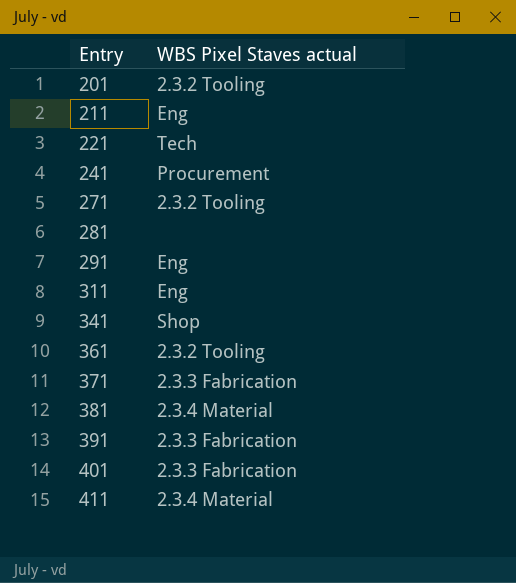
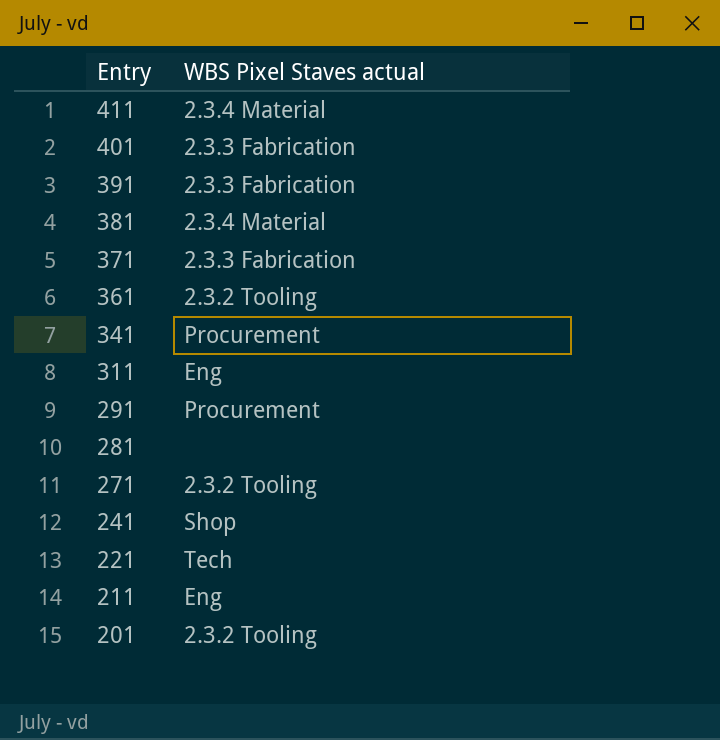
row order: Entry ascending -> Entry descending
341 | WBS Pixel Staves actual: Shop -> Procurement
291 | WBS Pixel Staves actual: Eng -> Procurement
241 | WBS Pixel Staves actual: Procurement -> Shop

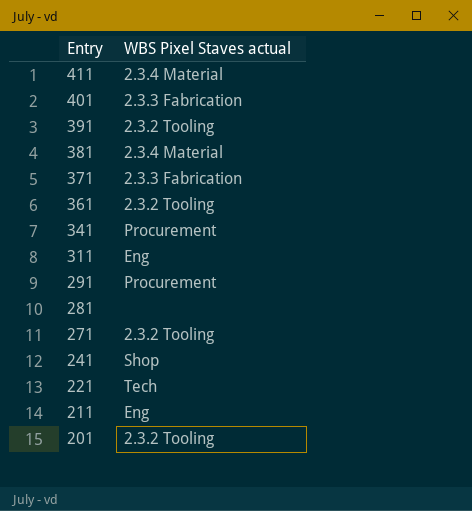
391 | WBS Pixel Staves actual: 2.3.3 Fabrication -> 2.3.2 Tooling

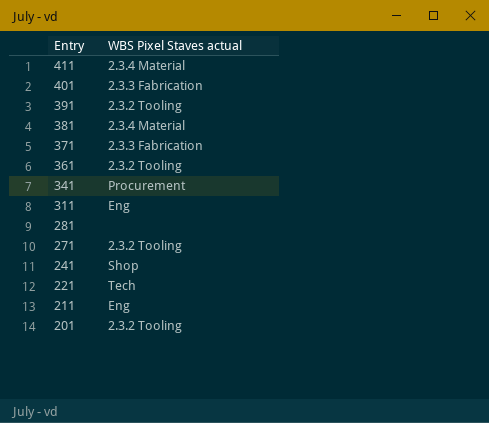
row 291: Procurement -> none

